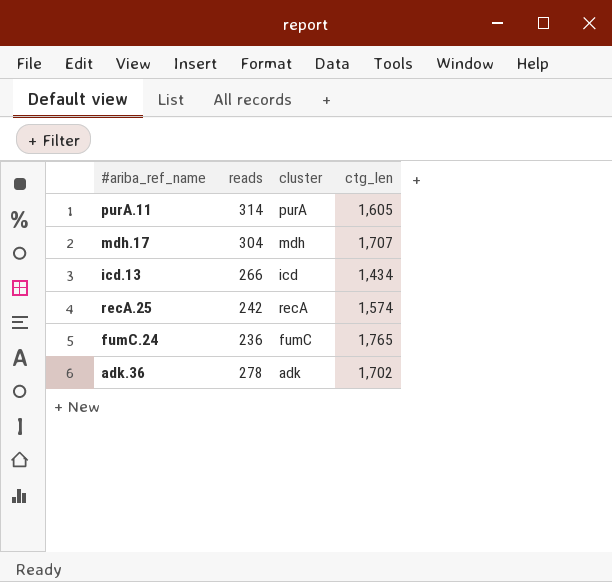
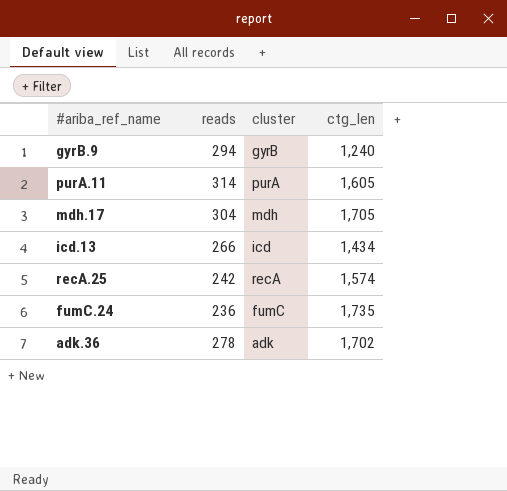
row gyrB.9: none -> 294 | gyrB | 1,240
mdh.17 | ctg_len: 1,707 -> 1,705
fumC.24 | ctg_len: 1,765 -> 1,735

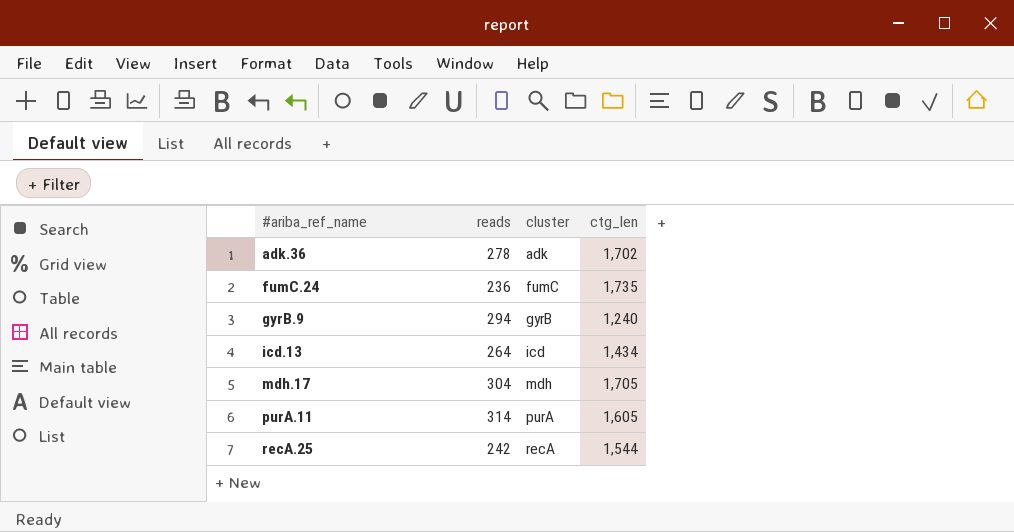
row order: none -> #ariba_ref_name ascending
icd.13 | reads: 266 -> 264
recA.25 | ctg_len: 1,574 -> 1,544

